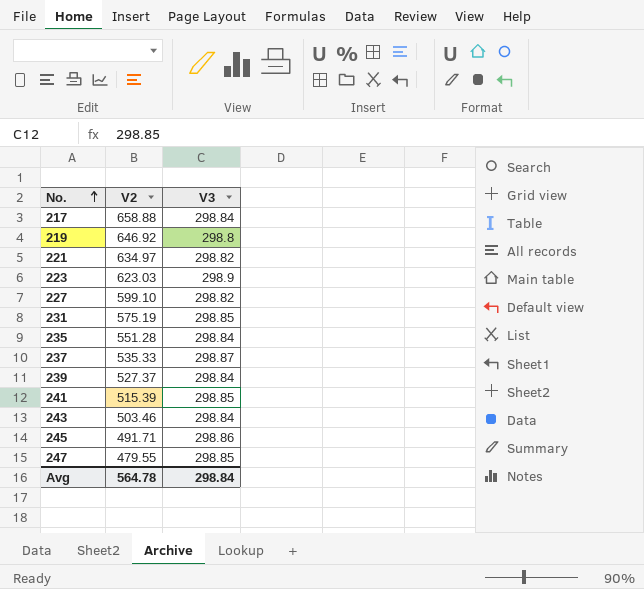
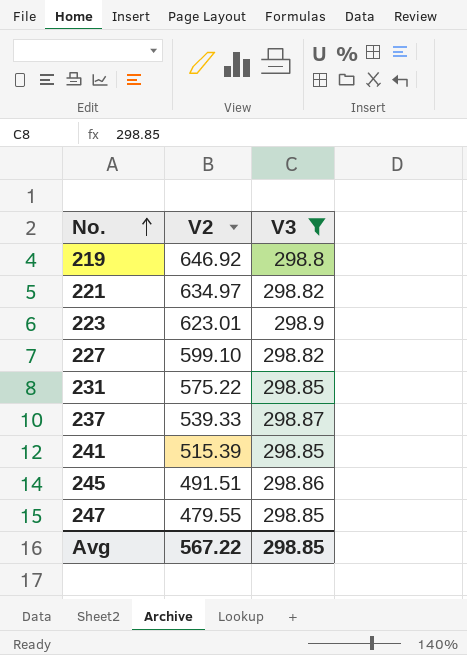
filter: none -> V3 != 298.84
223 | V2: 623.03 -> 623.01
231 | V2: 575.19 -> 575.22
237 | V2: 535.33 -> 539.33
245 | V2: 491.71 -> 491.51
Avg | V2: 564.78 -> 567.22
Avg | V3: 298.84 -> 298.85

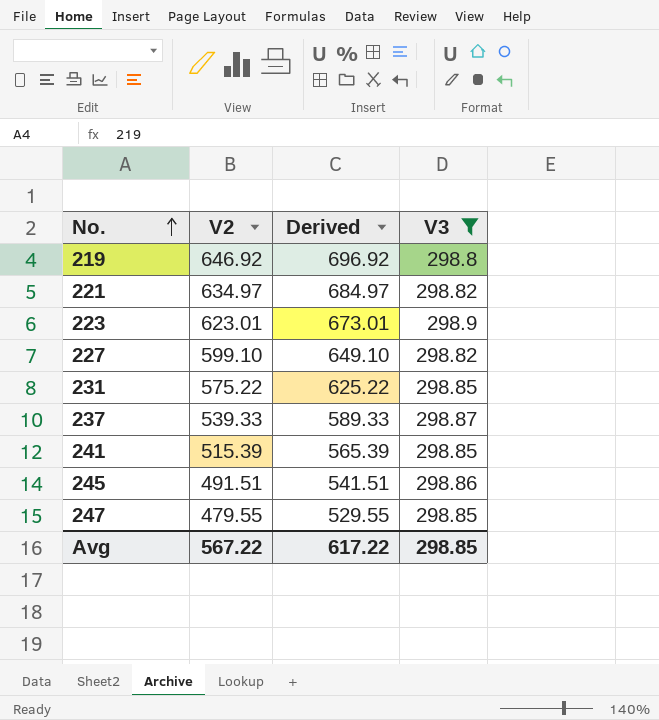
column Derived | formula: none -> [V2] + 50

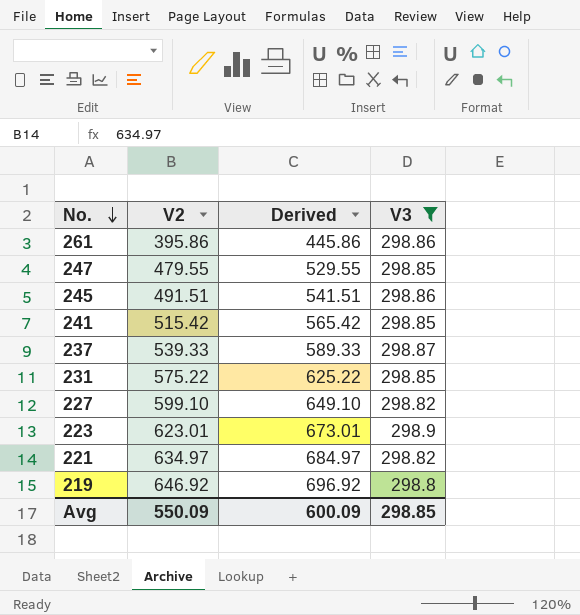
row order: No. ascending -> No. descending
row 261: none -> 395.86 | 445.86 | 298.86
241 | V2: 515.39 -> 515.42
241 | Derived: 565.39 -> 565.42
Avg | V2: 567.22 -> 550.09
Avg | Derived: 617.22 -> 600.09

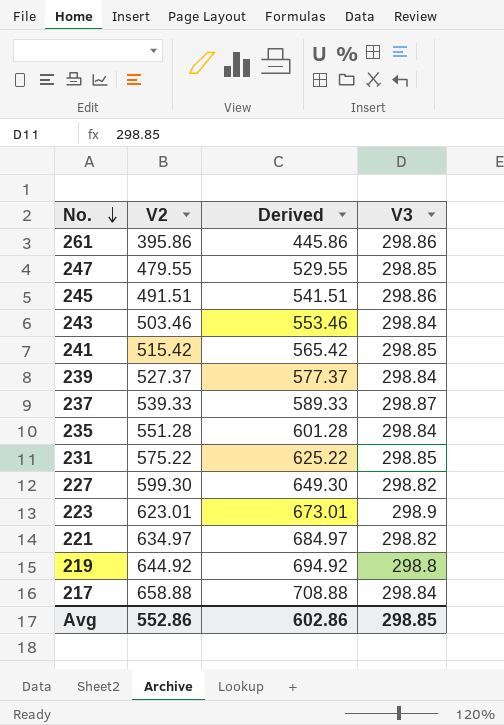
filter: V3 != 298.84 -> none
227 | V2: 599.10 -> 599.30
227 | Derived: 649.10 -> 649.30
219 | V2: 646.92 -> 644.92
219 | Derived: 696.92 -> 694.92
Avg | V2: 550.09 -> 552.86
Avg | Derived: 600.09 -> 602.86

